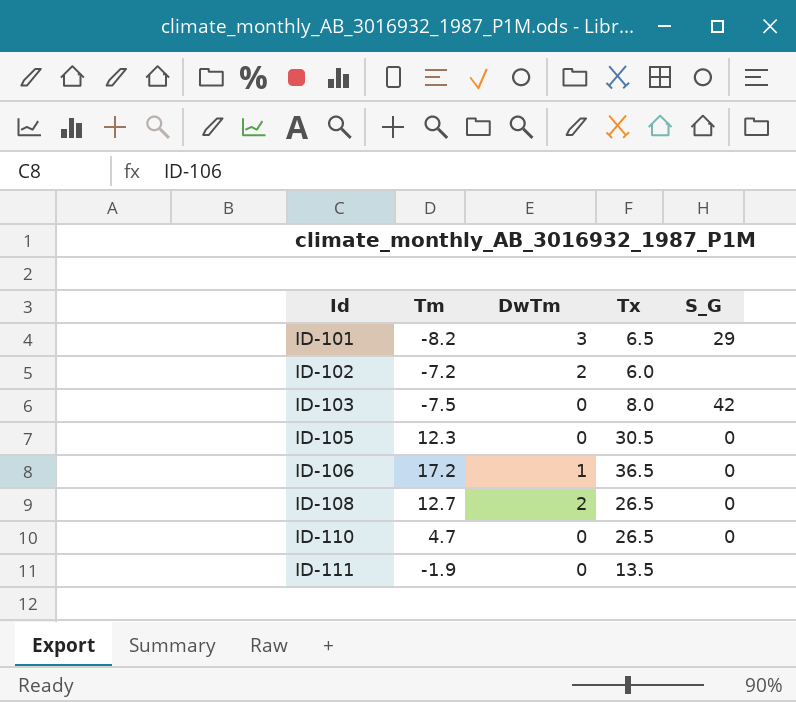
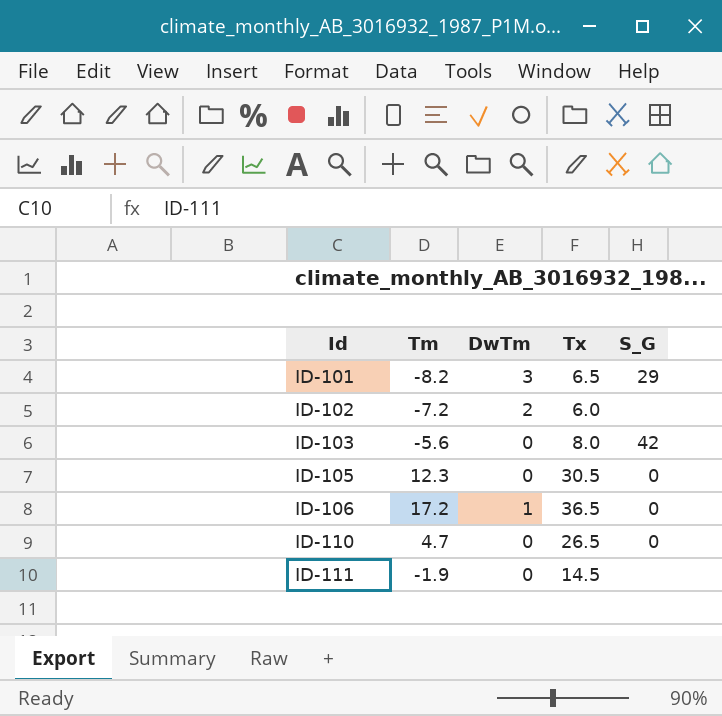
row ID-108: 12.7 | 2 | 26.5 | 0 -> none
ID-103 | Tm: -7.5 -> -5.6
ID-111 | Tx: 13.5 -> 14.5

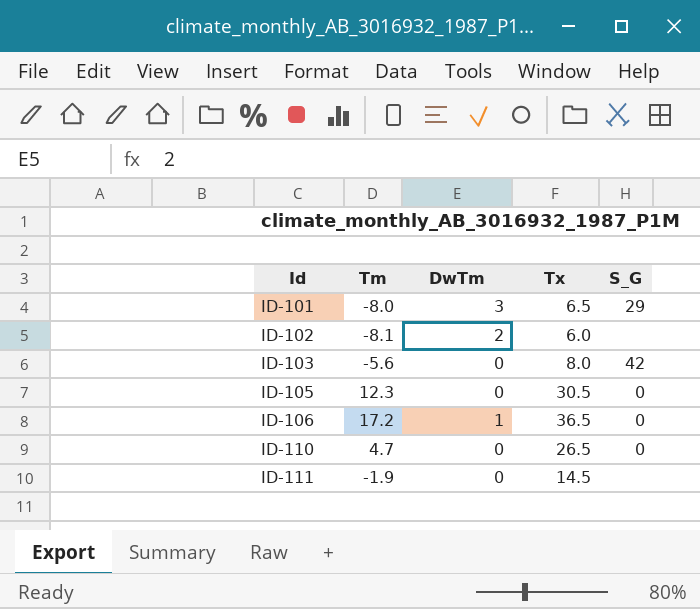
ID-101 | Tm: -8.2 -> -8.0
ID-102 | Tm: -7.2 -> -8.1

